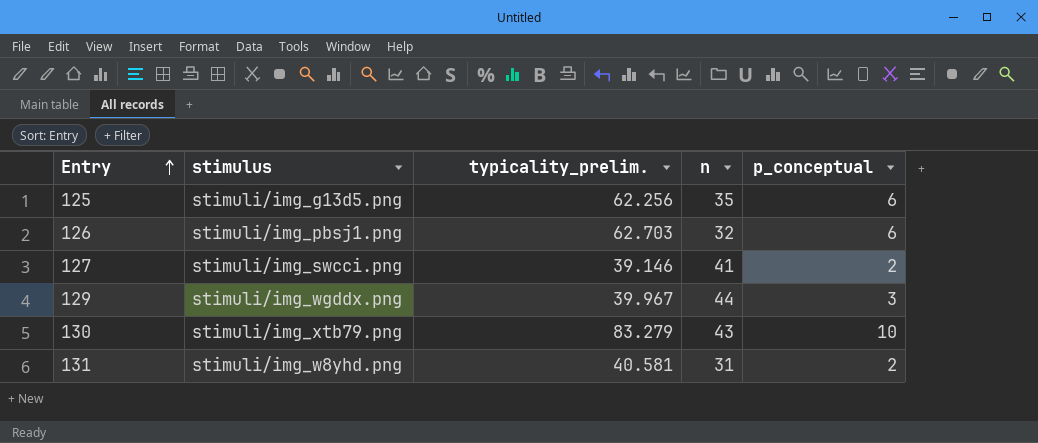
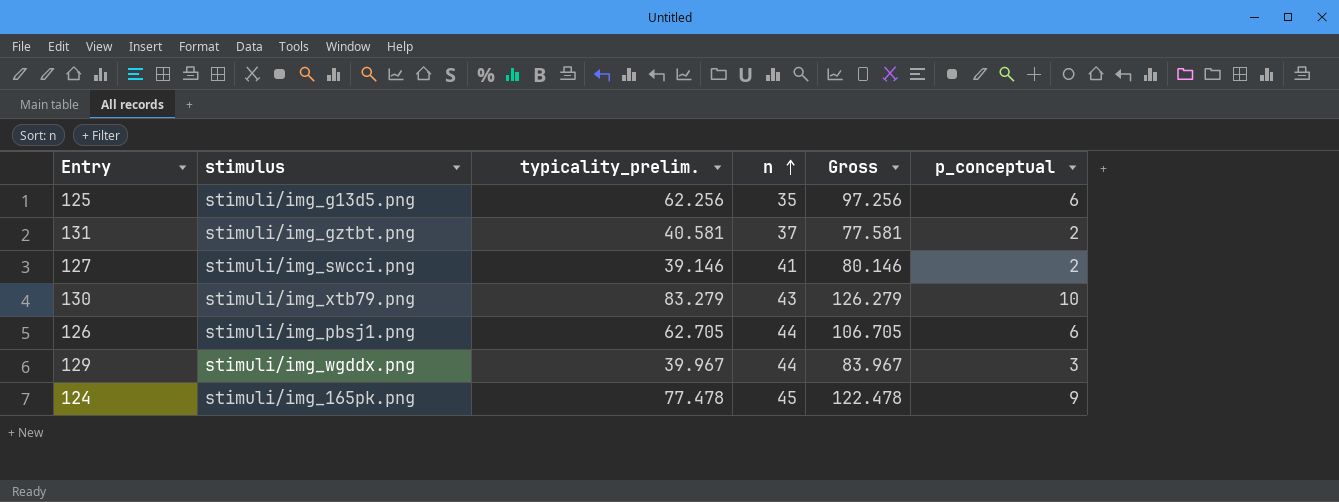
row order: Entry ascending -> n ascending
column Gross | formula: none -> [typicality_prelim.] + [n]
131 | stimulus: stimuli/img_w8yhd.png -> stimuli/img_gztbt.png
131 | n: 31 -> 37
126 | typicality_prelim.: 62.703 -> 62.705
126 | n: 32 -> 44
row 124: none -> stimuli/img_165pk.png | 77.478 | 45 | 122.478 | 9

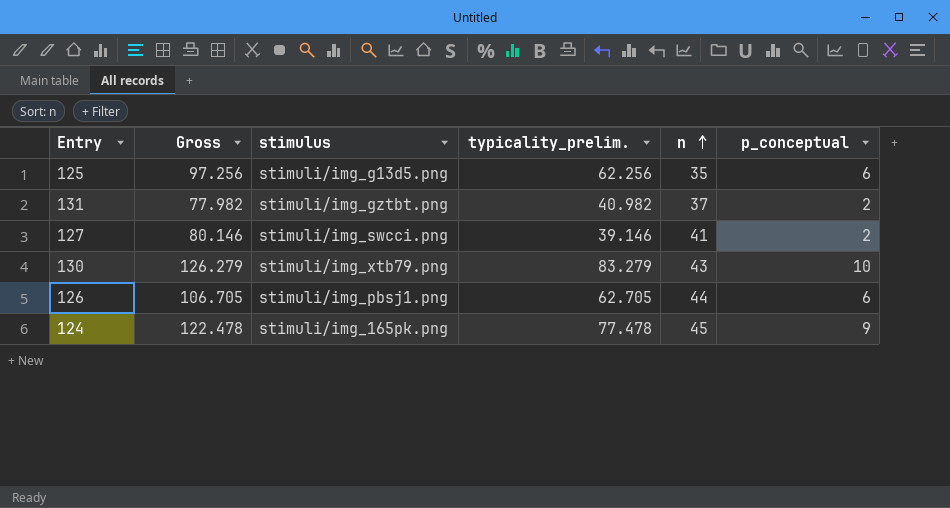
column Gross | position: 5 -> 2
row 129: stimuli/img_wgddx.png | 39.967 | 44 | 83.967 | 3 -> none
131 | Gross: 77.581 -> 77.982
131 | typicality_prelim.: 40.581 -> 40.982

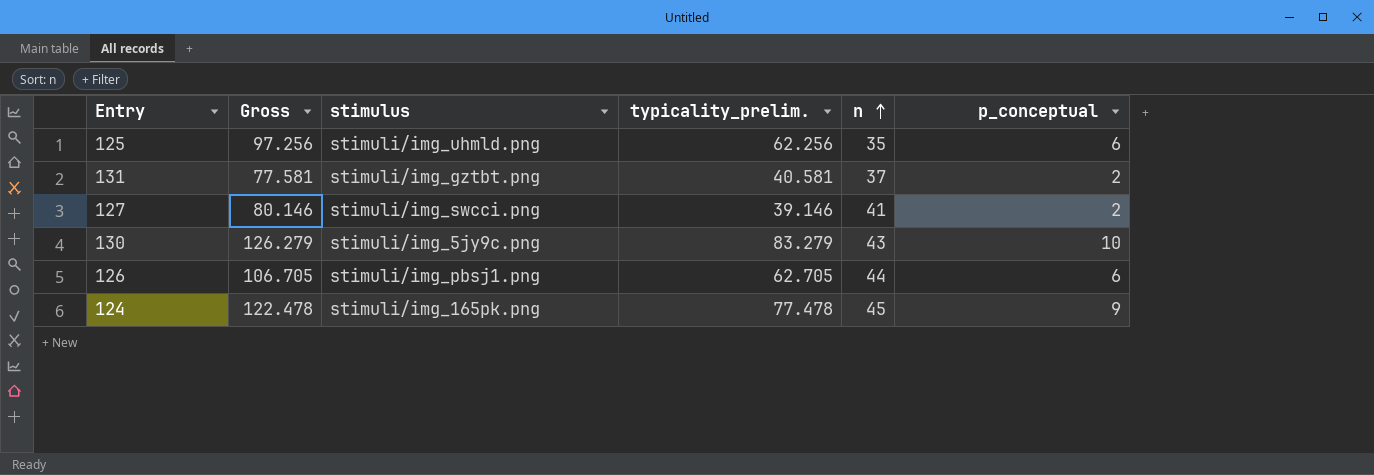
125 | stimulus: stimuli/img_g13d5.png -> stimuli/img_uhmld.png
131 | Gross: 77.982 -> 77.581
131 | typicality_prelim.: 40.982 -> 40.581
130 | stimulus: stimuli/img_xtb79.png -> stimuli/img_5jy9c.png

